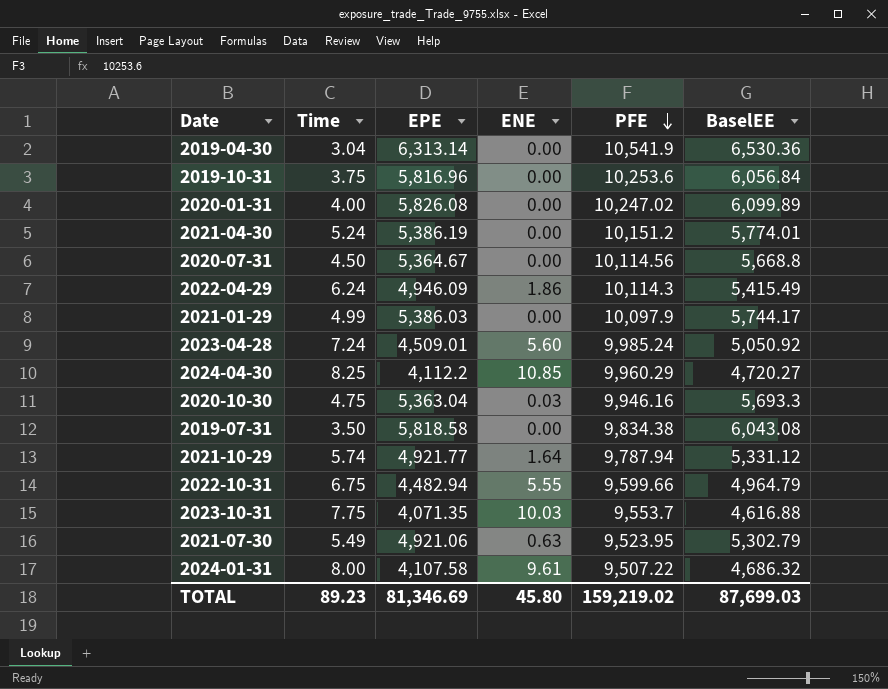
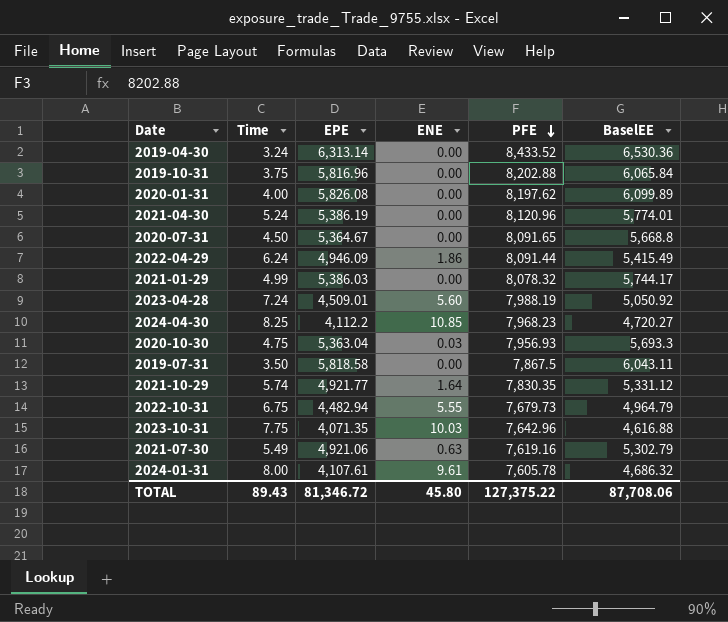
2019-04-30 | Time: 3.04 -> 3.24
2019-04-30 | PFE: 10,541.9 -> 8,433.52
2019-10-31 | PFE: 10,253.6 -> 8,202.88
2019-10-31 | BaselEE: 6,056.84 -> 6,065.84
2020-01-31 | PFE: 10,247.02 -> 8,197.62
2021-04-30 | PFE: 10,151.2 -> 8,120.96
2020-07-31 | PFE: 10,114.56 -> 8,091.65
2022-04-29 | PFE: 10,114.3 -> 8,091.44
2021-01-29 | PFE: 10,097.9 -> 8,078.32
2023-04-28 | PFE: 9,985.24 -> 7,988.19
2024-04-30 | PFE: 9,960.29 -> 7,968.23
2020-10-30 | PFE: 9,946.16 -> 7,956.93
2019-07-31 | PFE: 9,834.38 -> 7,867.5
2019-07-31 | BaselEE: 6,043.08 -> 6,043.11
2021-10-29 | PFE: 9,787.94 -> 7,830.35
2022-10-31 | PFE: 9,599.66 -> 7,679.73
2023-10-31 | PFE: 9,553.7 -> 7,642.96
2021-07-30 | PFE: 9,523.95 -> 7,619.16
2024-01-31 | EPE: 4,107.58 -> 4,107.61
2024-01-31 | PFE: 9,507.22 -> 7,605.78
TOTAL | Time: 89.23 -> 89.43
TOTAL | EPE: 81,346.69 -> 81,346.72
TOTAL | PFE: 159,219.02 -> 127,375.22
TOTAL | BaselEE: 87,699.03 -> 87,708.06

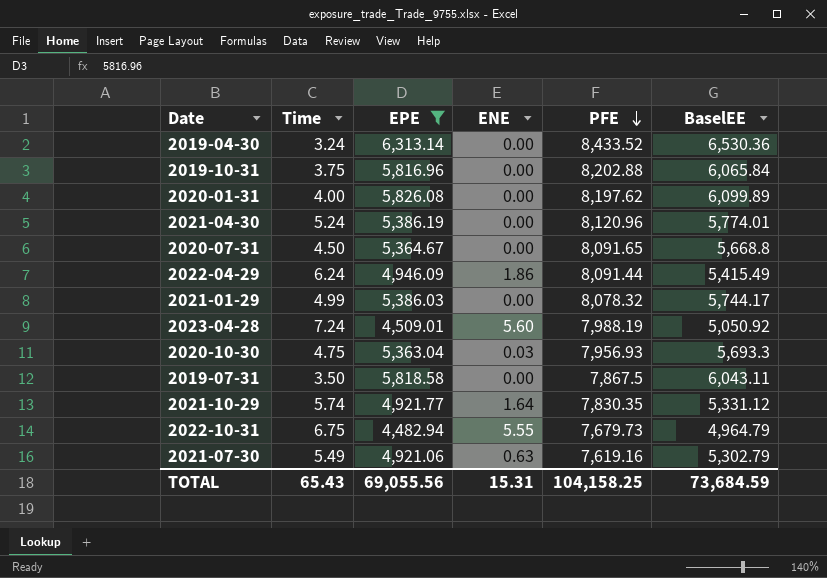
filter: none -> EPE >= 4,482.94
TOTAL | Time: 89.43 -> 65.43
TOTAL | EPE: 81,346.72 -> 69,055.56
TOTAL | ENE: 45.80 -> 15.31
TOTAL | PFE: 127,375.22 -> 104,158.25
TOTAL | BaselEE: 87,708.06 -> 73,684.59

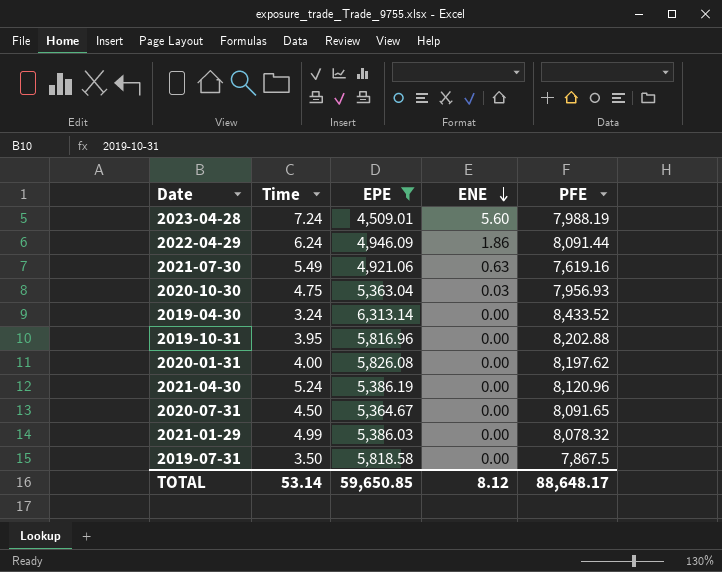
row order: PFE descending -> ENE descending
column BaselEE | position: 6 -> none
row 2021-10-29: 5.74 | 4,921.77 | 1.64 | 7,830.35 | 5,331.12 -> none
row 2022-10-31: 6.75 | 4,482.94 | 5.55 | 7,679.73 | 4,964.79 -> none
2019-10-31 | Time: 3.75 -> 3.95
TOTAL | Time: 65.43 -> 53.14
TOTAL | EPE: 69,055.56 -> 59,650.85
TOTAL | ENE: 15.31 -> 8.12
TOTAL | PFE: 104,158.25 -> 88,648.17

